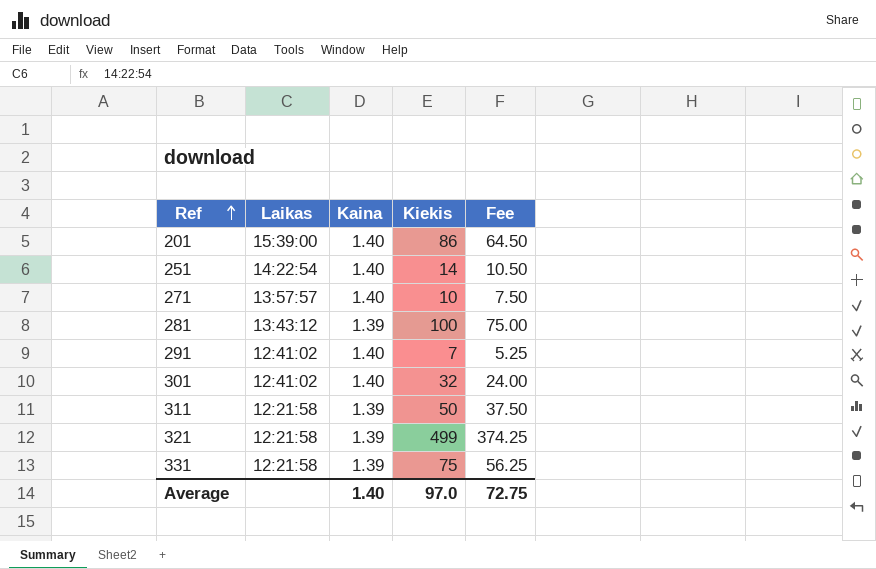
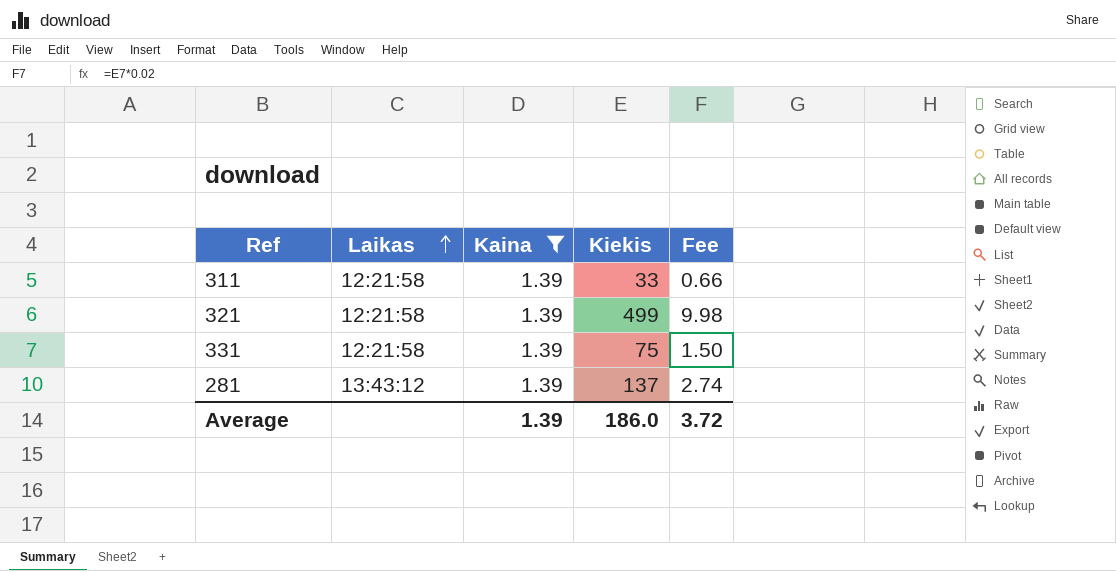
filter: none -> Kaina = 1.39
row order: Ref ascending -> Laikas ascending
column Fee | formula: [Kiekis] * 0.75 -> [Kiekis] * 0.02
311 | Kiekis: 50 -> 33
281 | Kiekis: 100 -> 137
Average | Kaina: 1.40 -> 1.39
Average | Kiekis: 97.0 -> 186.0
Average | Fee: 72.75 -> 3.72

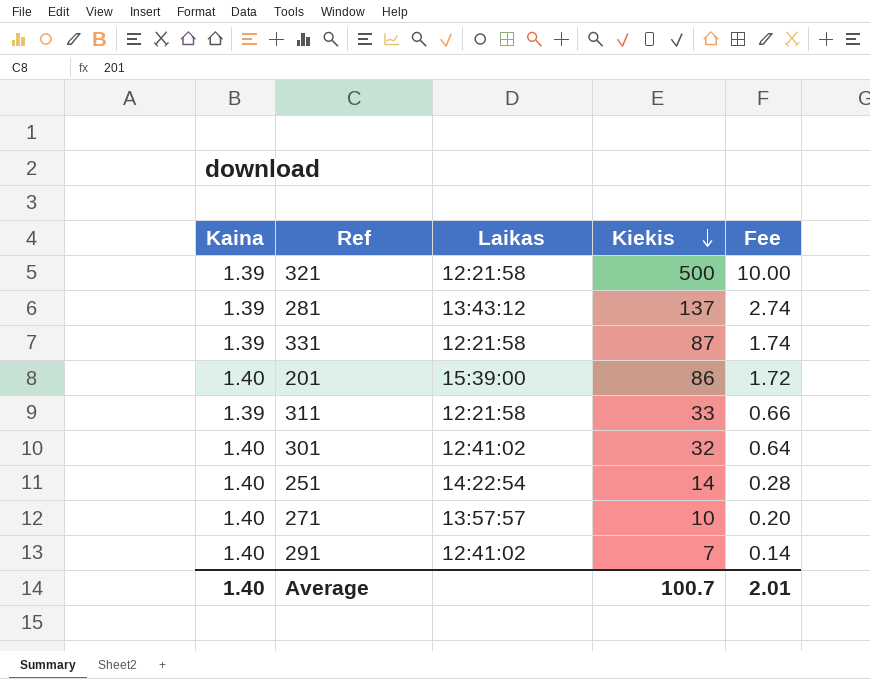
filter: Kaina = 1.39 -> none
row order: Laikas ascending -> Kiekis descending
column Kaina | position: 3 -> 1
321 | Kiekis: 499 -> 500
321 | Fee: 9.98 -> 10.00
331 | Kiekis: 75 -> 87
331 | Fee: 1.50 -> 1.74
Average | Kaina: 1.39 -> 1.40
Average | Kiekis: 186.0 -> 100.7
Average | Fee: 3.72 -> 2.01

